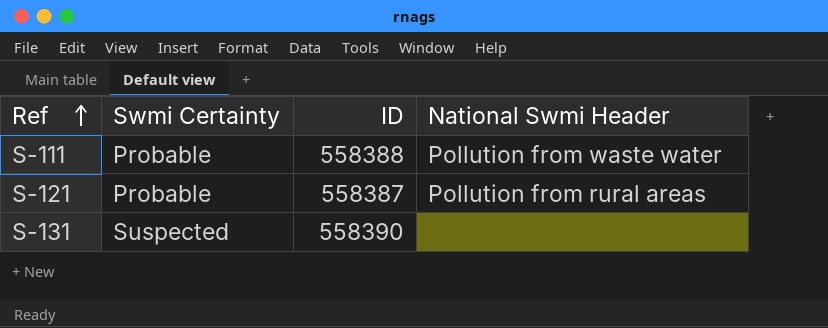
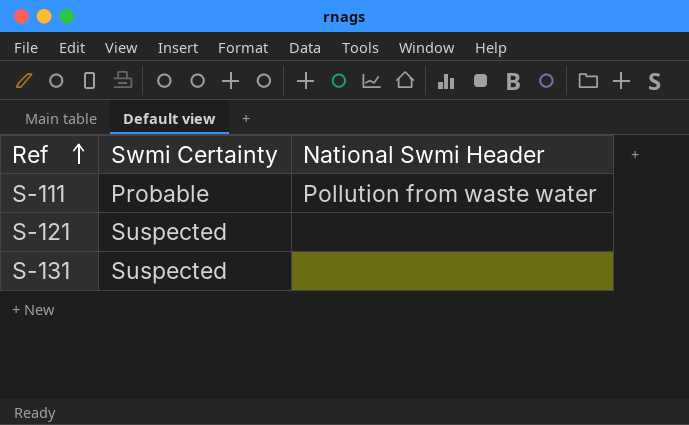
column ID | position: 3 -> none
S-121 | Swmi Certainty: Probable -> Suspected
S-121 | National Swmi Header: Pollution from rural areas -> none

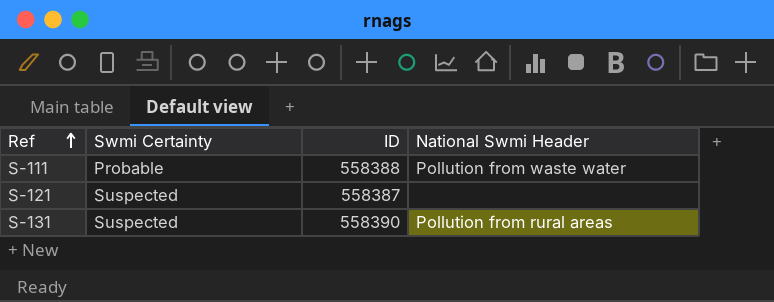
column ID | position: none -> 3
S-131 | National Swmi Header: none -> Pollution from rural areas

